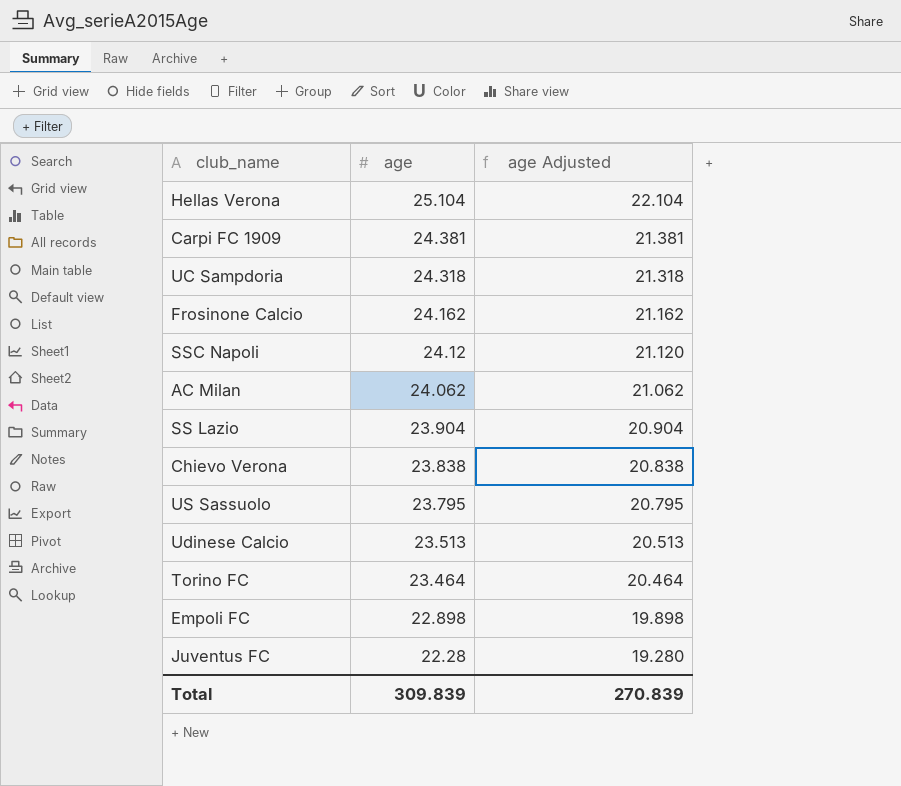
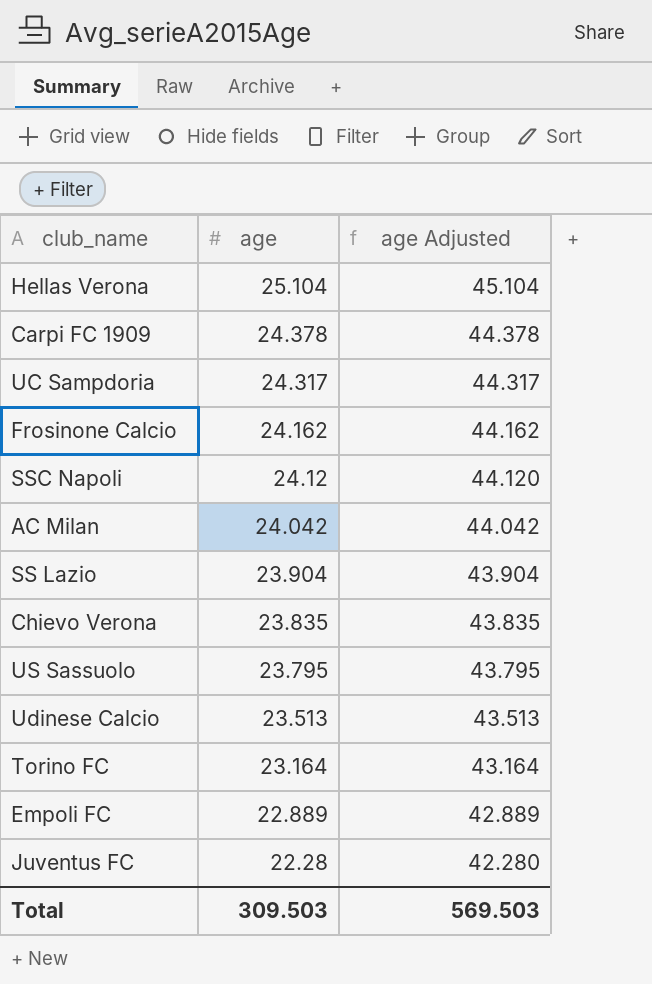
column age Adjusted | formula: [age] - 3 -> [age] + 20
Carpi FC 1909 | age: 24.381 -> 24.378
UC Sampdoria | age: 24.318 -> 24.317
AC Milan | age: 24.062 -> 24.042
Chievo Verona | age: 23.838 -> 23.835
Torino FC | age: 23.464 -> 23.164
Empoli FC | age: 22.898 -> 22.889
Total | age: 309.839 -> 309.503
Total | age Adjusted: 270.839 -> 569.503

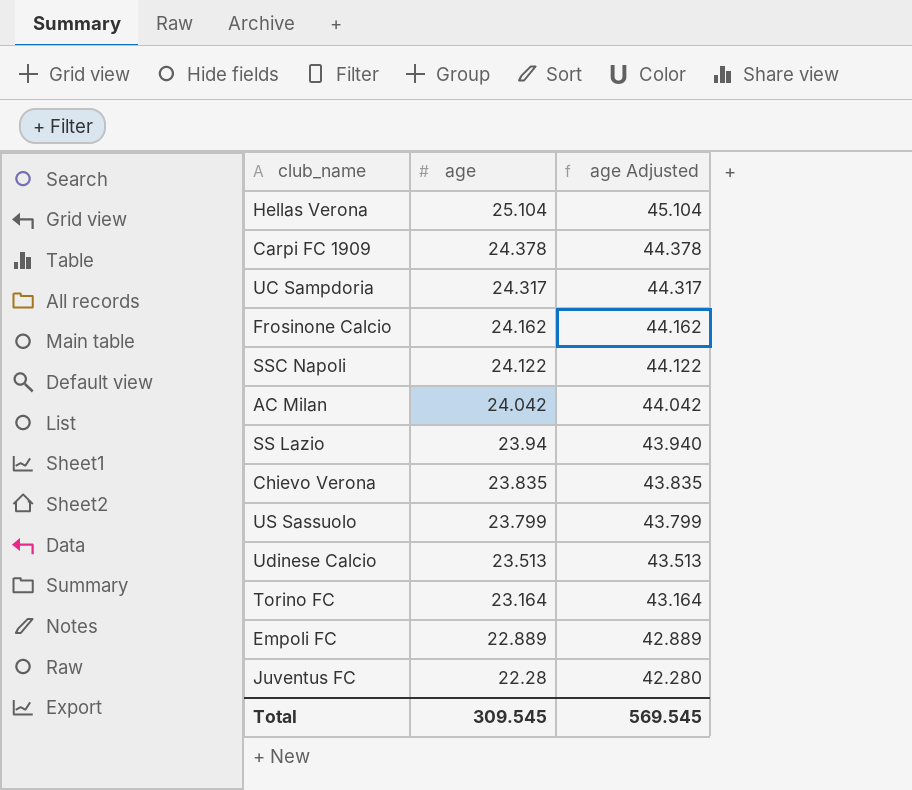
SSC Napoli | age: 24.12 -> 24.122
SSC Napoli | age Adjusted: 44.120 -> 44.122
SS Lazio | age: 23.904 -> 23.94
SS Lazio | age Adjusted: 43.904 -> 43.940
US Sassuolo | age: 23.795 -> 23.799
US Sassuolo | age Adjusted: 43.795 -> 43.799
Total | age: 309.503 -> 309.545
Total | age Adjusted: 569.503 -> 569.545

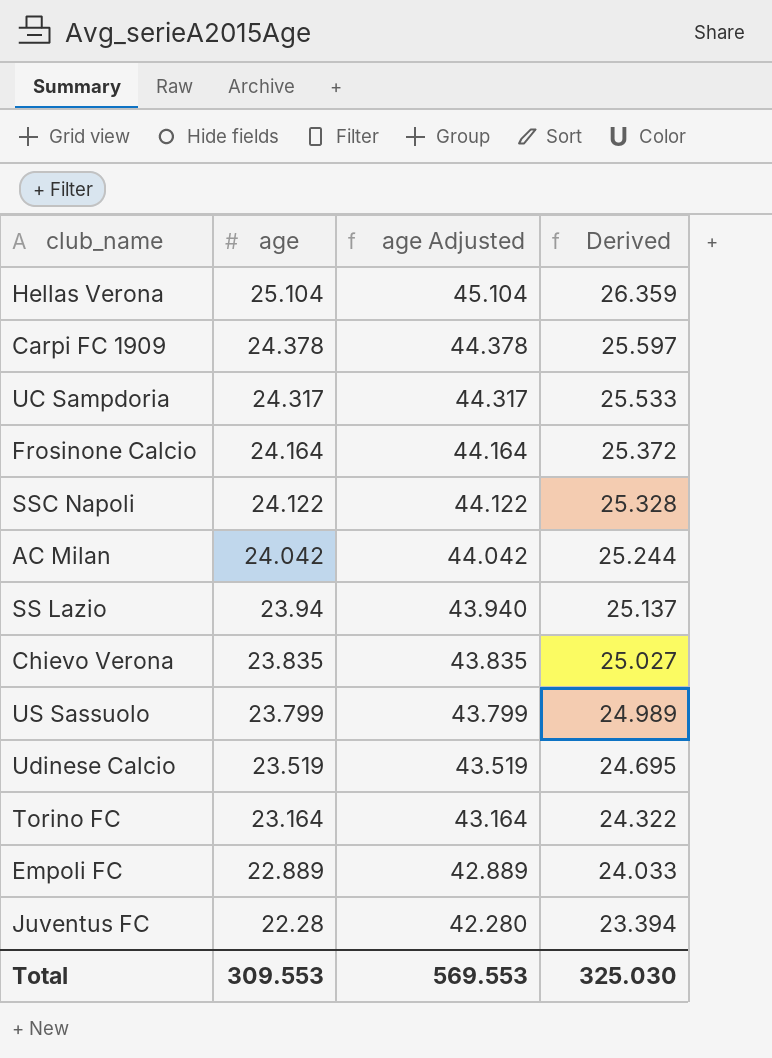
column Derived | formula: none -> [age] * 1.05
Frosinone Calcio | age: 24.162 -> 24.164
Frosinone Calcio | age Adjusted: 44.162 -> 44.164
Udinese Calcio | age: 23.513 -> 23.519
Udinese Calcio | age Adjusted: 43.513 -> 43.519
Total | age: 309.545 -> 309.553
Total | age Adjusted: 569.545 -> 569.553

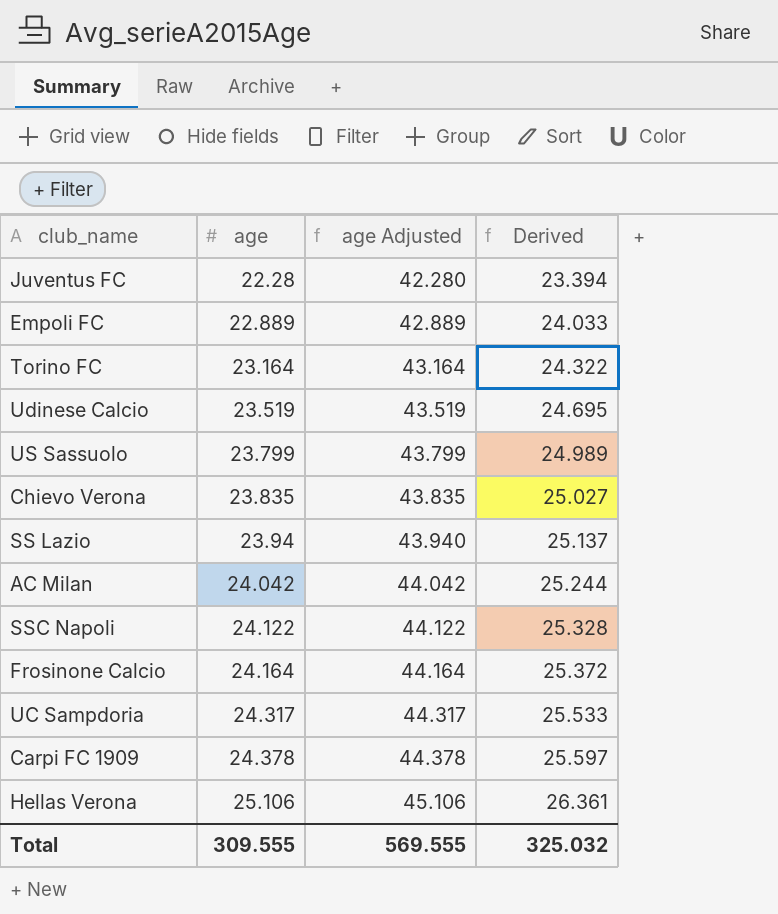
row order: age descending -> age ascending
Hellas Verona | age: 25.104 -> 25.106
Hellas Verona | age Adjusted: 45.104 -> 45.106
Hellas Verona | Derived: 26.359 -> 26.361
Total | age: 309.553 -> 309.555
Total | age Adjusted: 569.553 -> 569.555
Total | Derived: 325.030 -> 325.032

